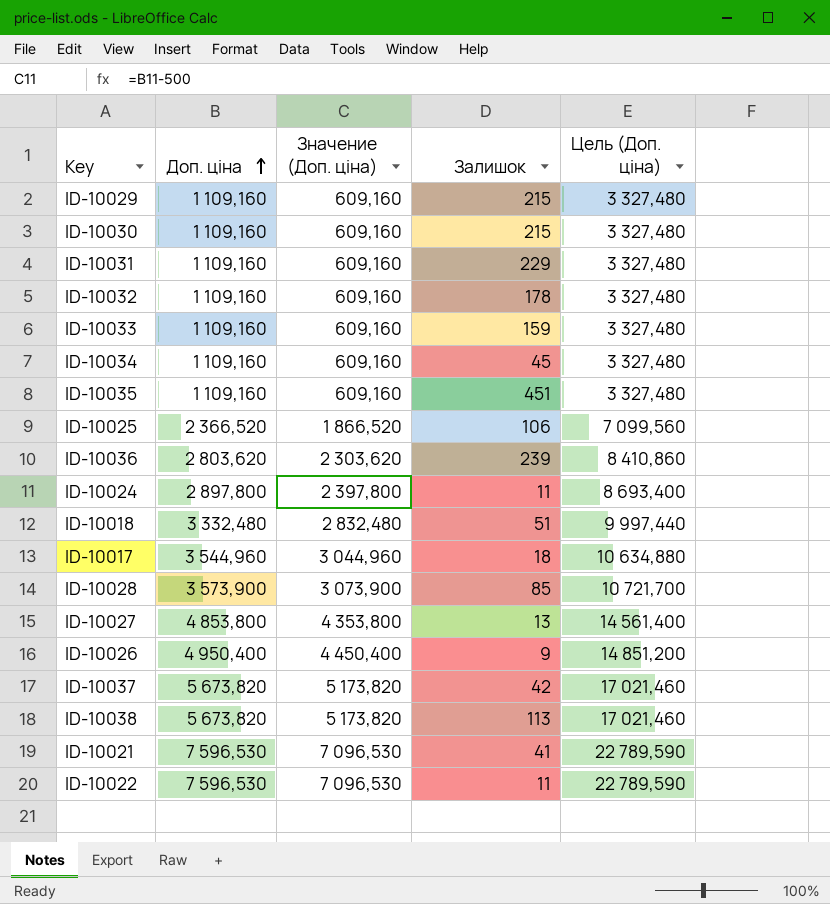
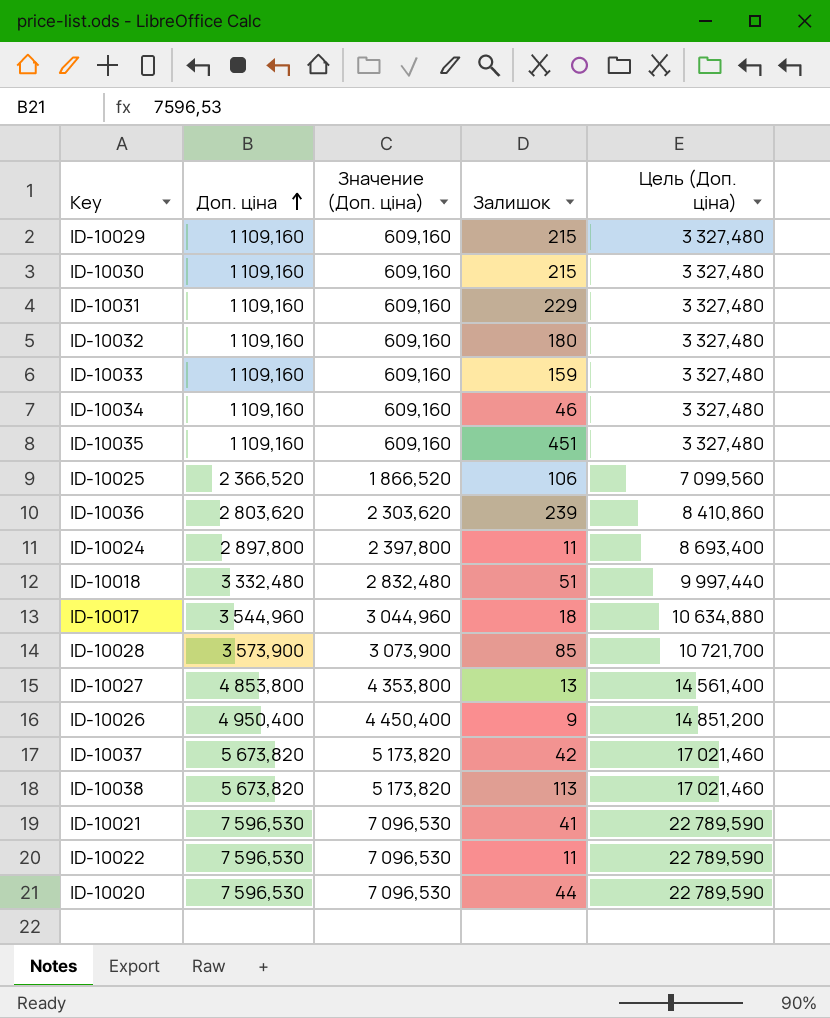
ID-10032 | Залишок: 178 -> 180
ID-10034 | Залишок: 45 -> 46
row ID-10020: none -> 7 596,530 | 7 096,530 | 44 | 22 789,590

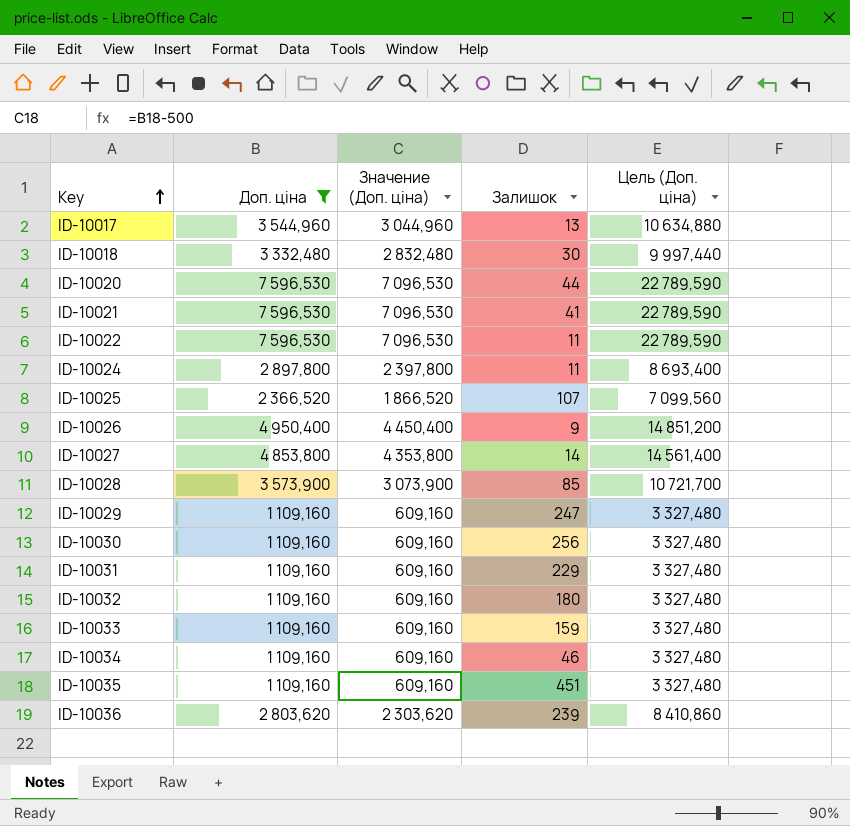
filter: none -> Доп. ціна != 5 673,820
row order: Доп. ціна ascending -> Key ascending
ID-10017 | Залишок: 18 -> 13
ID-10018 | Залишок: 51 -> 30
ID-10025 | Залишок: 106 -> 107
ID-10027 | Залишок: 13 -> 14
ID-10029 | Залишок: 215 -> 247
ID-10030 | Залишок: 215 -> 256

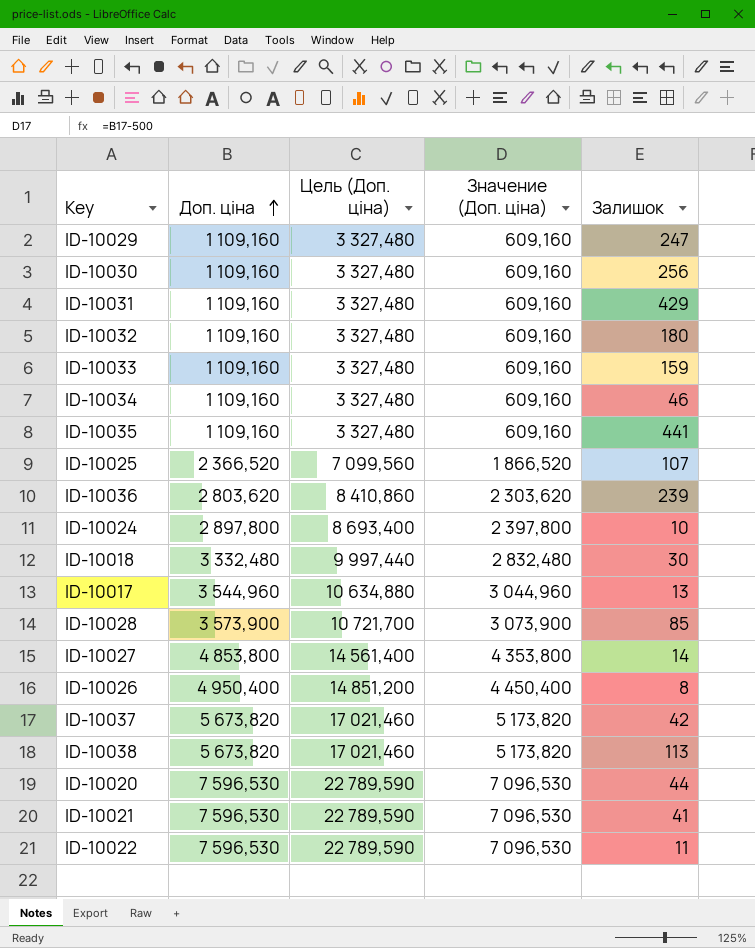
filter: Доп. ціна != 5 673,820 -> none
row order: Key ascending -> Доп. ціна ascending
column Цель (Доп. ціна) | position: 5 -> 3
ID-10031 | Залишок: 229 -> 429
ID-10035 | Залишок: 451 -> 441
ID-10024 | Залишок: 11 -> 10
ID-10026 | Залишок: 9 -> 8

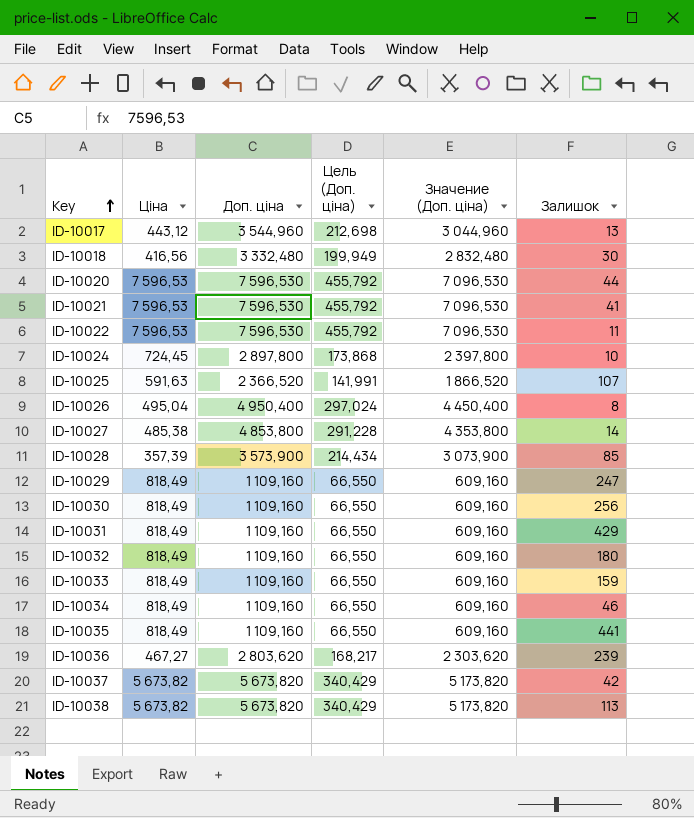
row order: Доп. ціна ascending -> Key ascending
column Ціна | position: none -> 2
column Цель (Доп. ціна) | formula: [Доп. ціна] * 3 -> [Доп. ціна] * 0,06

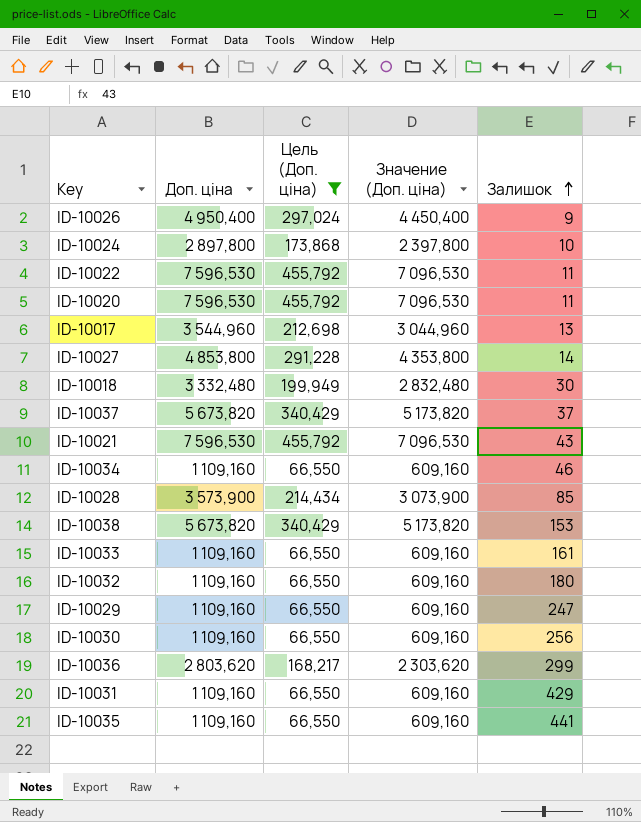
filter: none -> Цель (Доп. ціна) != 141,991
row order: Key ascending -> Залишок ascending
column Ціна | position: 2 -> none
ID-10026 | Залишок: 8 -> 9
ID-10020 | Залишок: 44 -> 11
ID-10037 | Залишок: 42 -> 37
ID-10021 | Залишок: 41 -> 43
ID-10038 | Залишок: 113 -> 153
ID-10033 | Залишок: 159 -> 161
ID-10036 | Залишок: 239 -> 299

